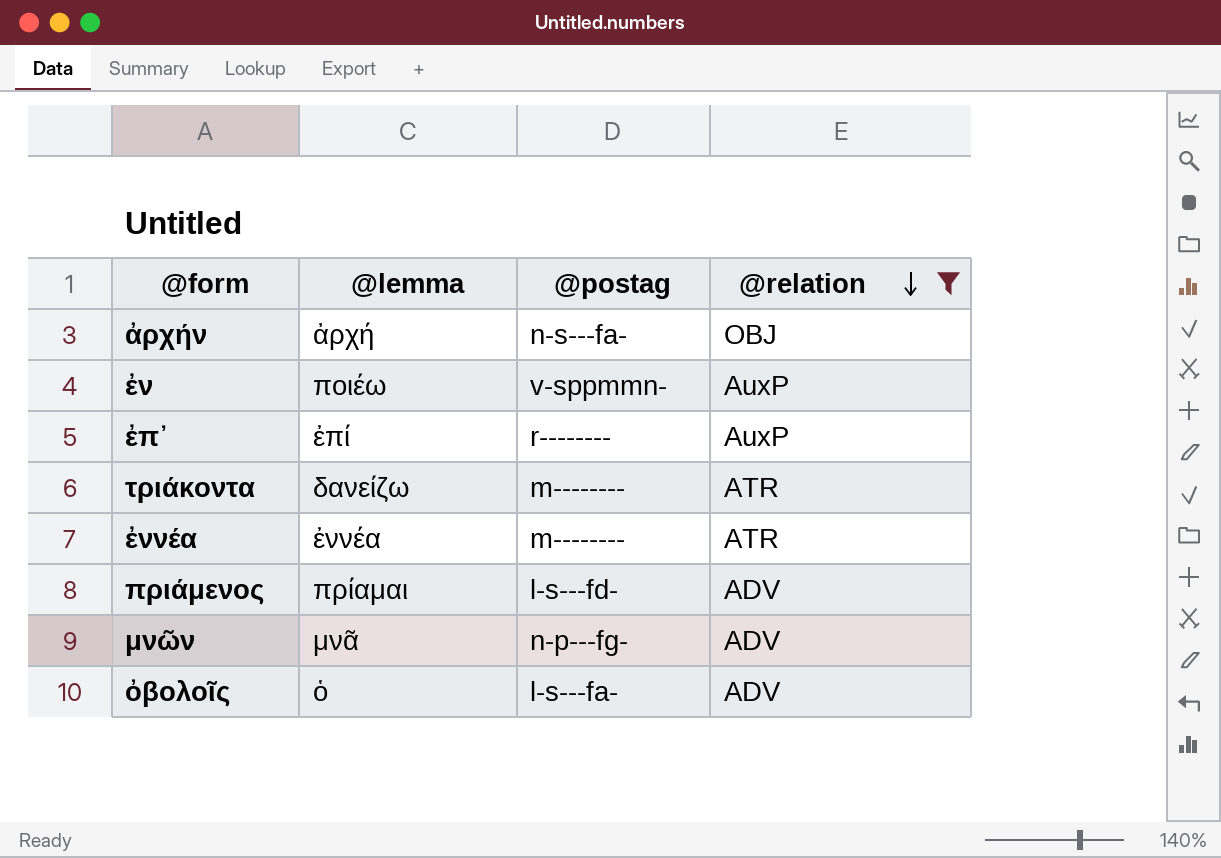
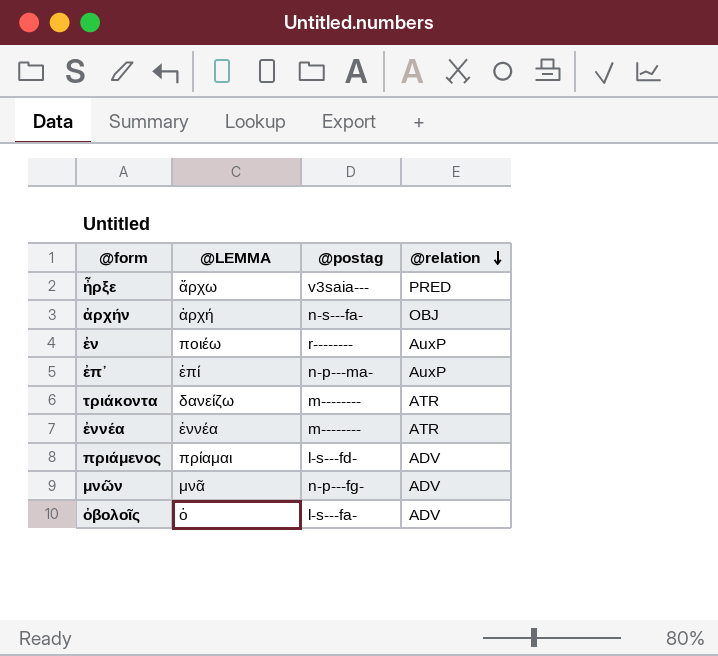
filter: @relation != PRED -> none
column name: @lemma -> @LEMMA
ἐν | @postag: v-sppmmn- -> r--------
ἐπ᾽ | @postag: r-------- -> n-p---ma-

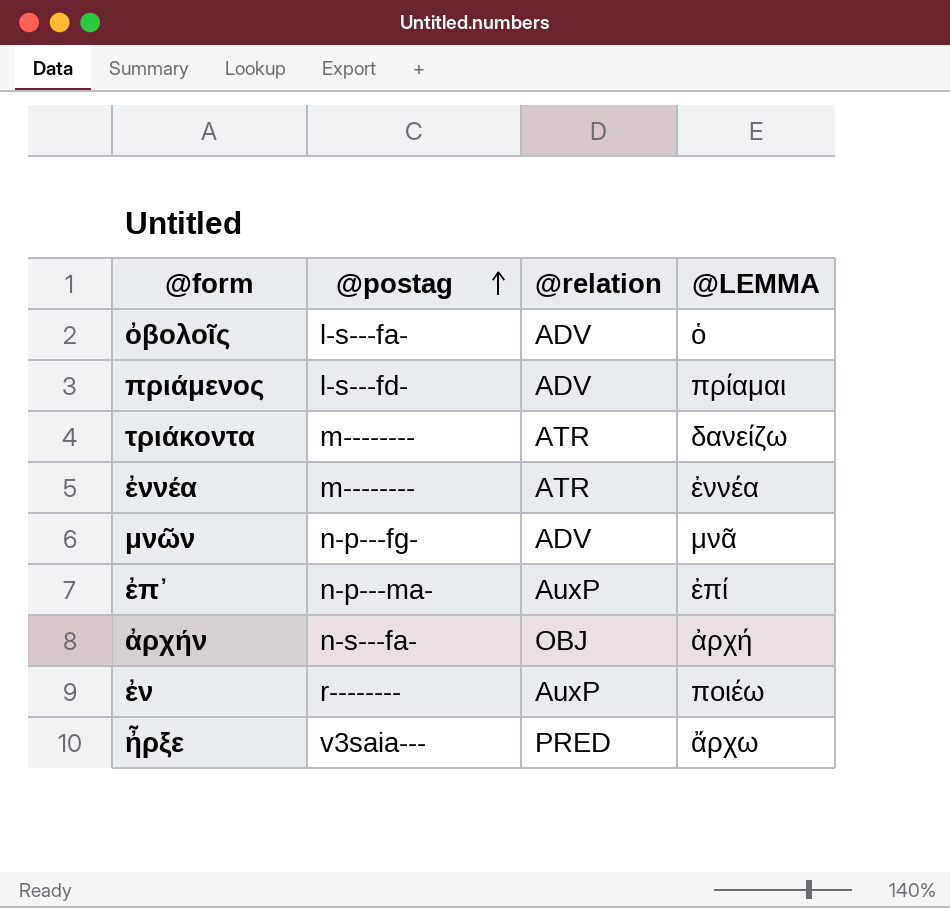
row order: @relation descending -> @postag ascending
column @LEMMA | position: 2 -> 4

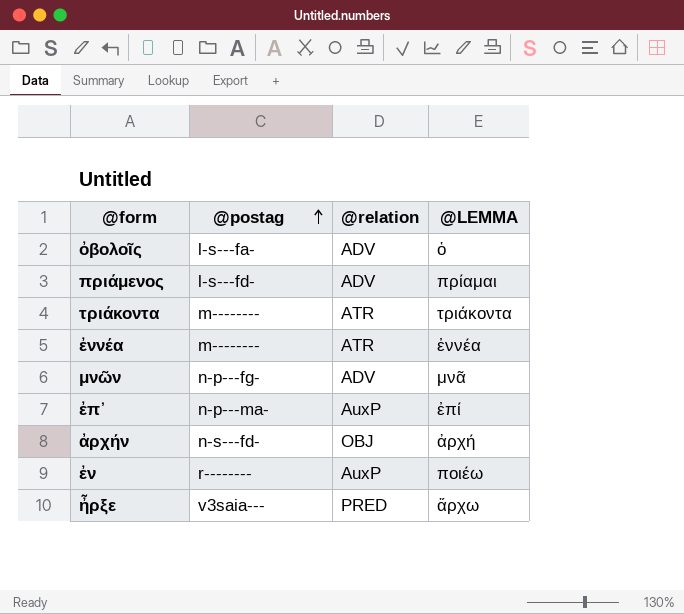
τριάκοντα | @LEMMA: δανείζω -> τριάκοντα
ἀρχήν | @postag: n-s---fa- -> n-s---fd-

